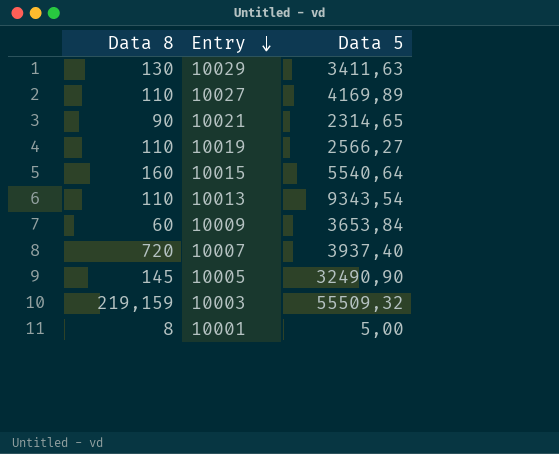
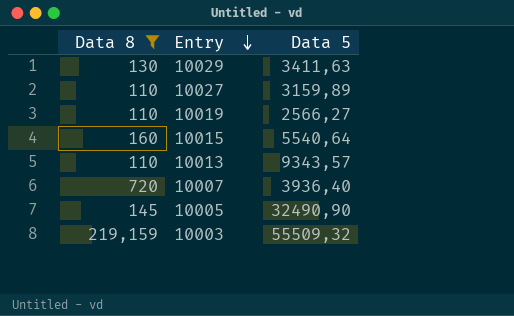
filter: none -> Data 8 >= 110
10027 | Data 5: 4169,89 -> 3159,89
10013 | Data 5: 9343,54 -> 9343,57
10007 | Data 5: 3937,40 -> 3936,40

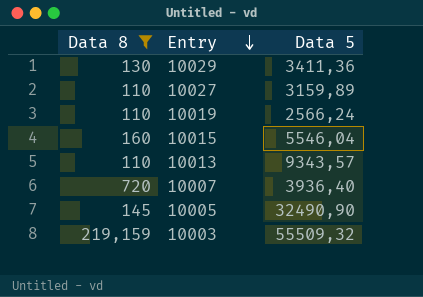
10029 | Data 5: 3411,63 -> 3411,36
10019 | Data 5: 2566,27 -> 2566,24
10015 | Data 5: 5540,64 -> 5546,04

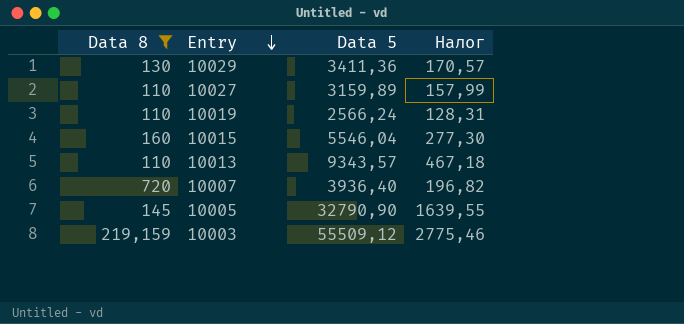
column Налог | formula: none -> [Data 5] * 0,05
10005 | Data 5: 32490,90 -> 32790,90
10003 | Data 5: 55509,32 -> 55509,12

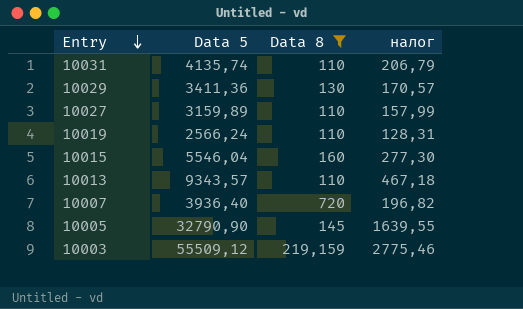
column Data 8 | position: 1 -> 3
column name: Налог -> налог
row 10031: none -> 4135,74 | 110 | 206,79

